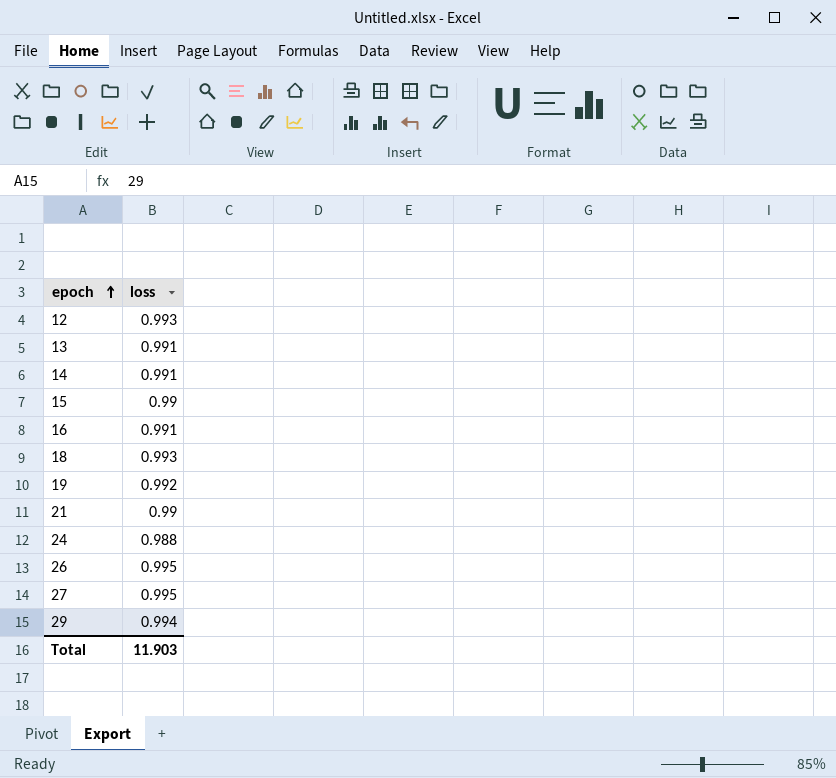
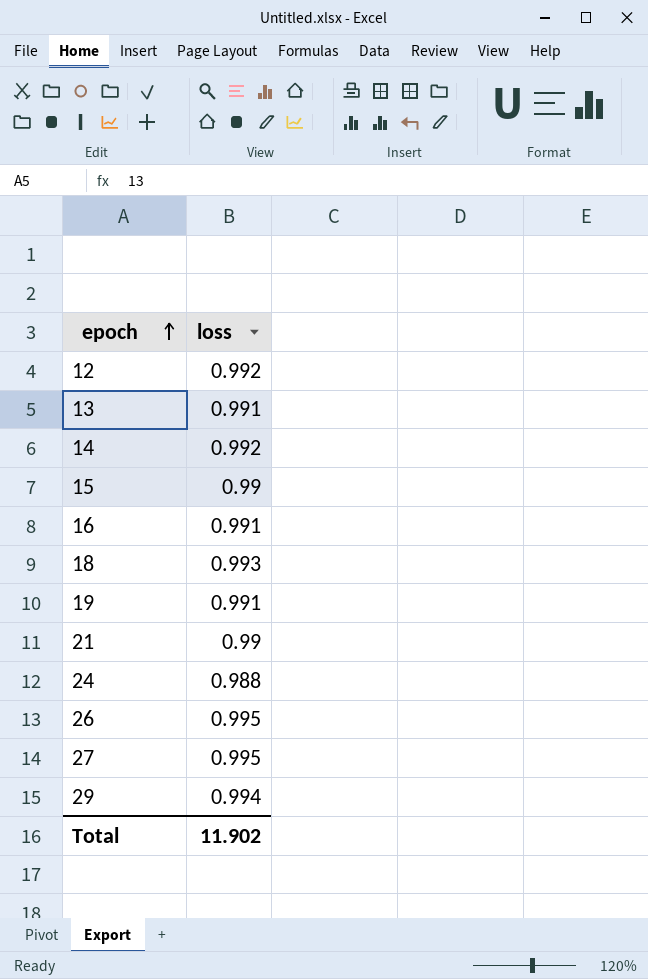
12 | loss: 0.993 -> 0.992
14 | loss: 0.991 -> 0.992
19 | loss: 0.992 -> 0.991
Total | loss: 11.903 -> 11.902

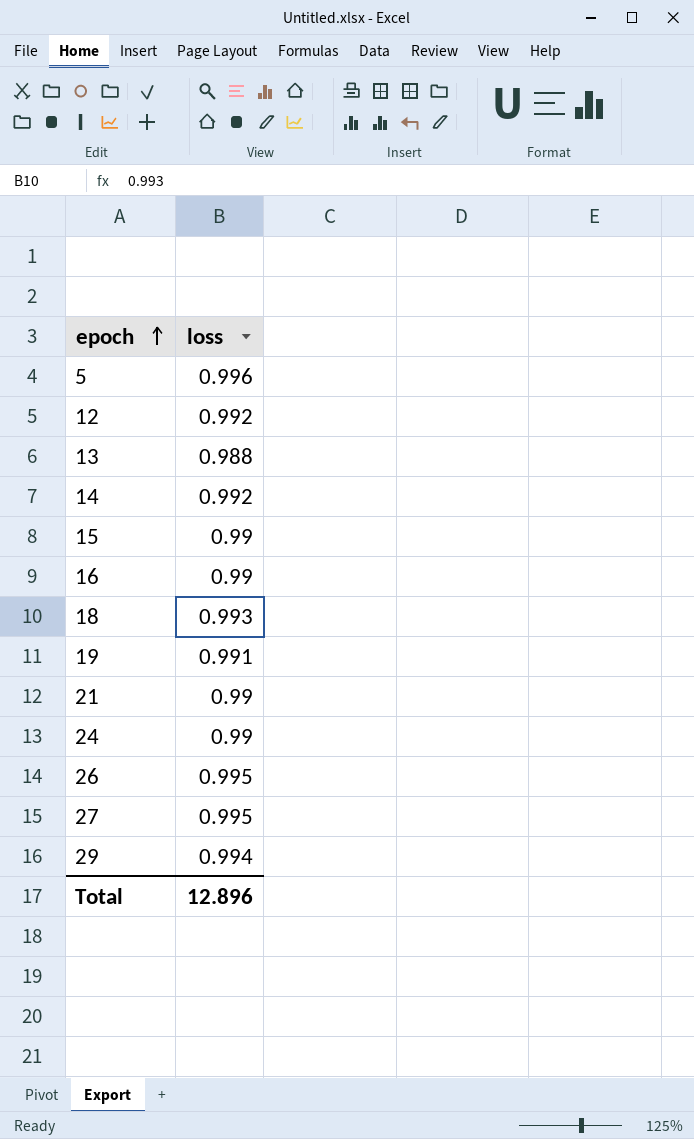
row 5: none -> 0.996
13 | loss: 0.991 -> 0.988
16 | loss: 0.991 -> 0.99
24 | loss: 0.988 -> 0.99
Total | loss: 11.902 -> 12.896

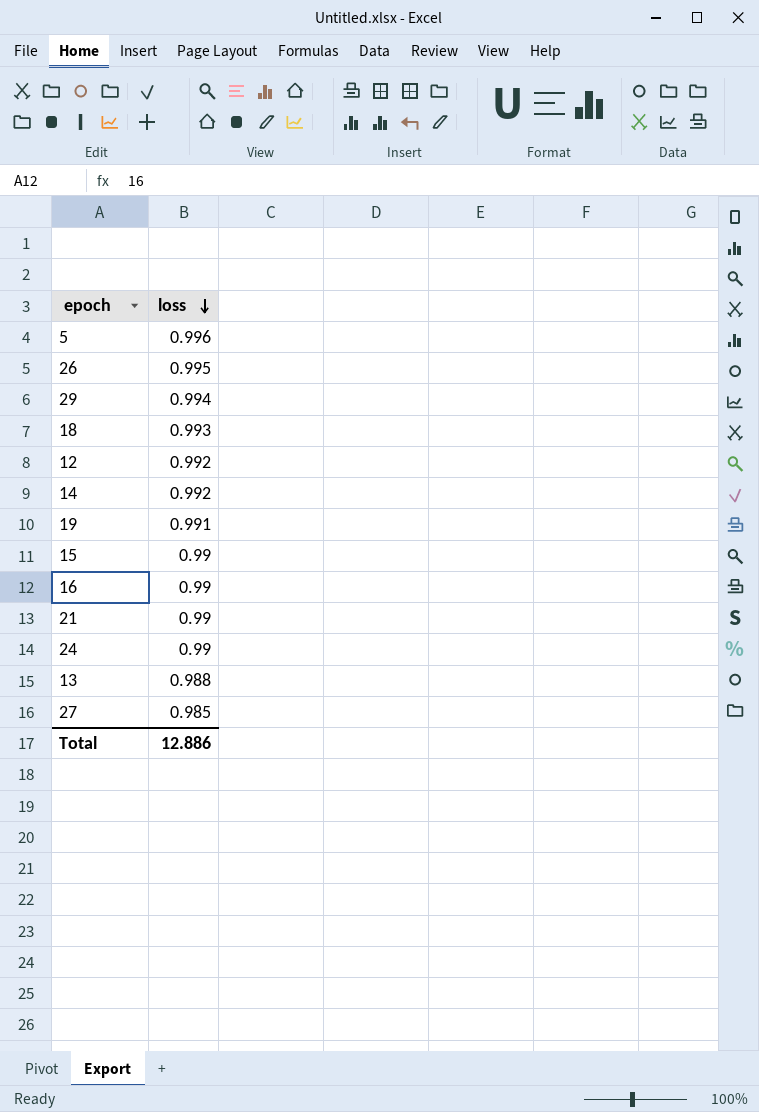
row order: epoch ascending -> loss descending
27 | loss: 0.995 -> 0.985
Total | loss: 12.896 -> 12.886

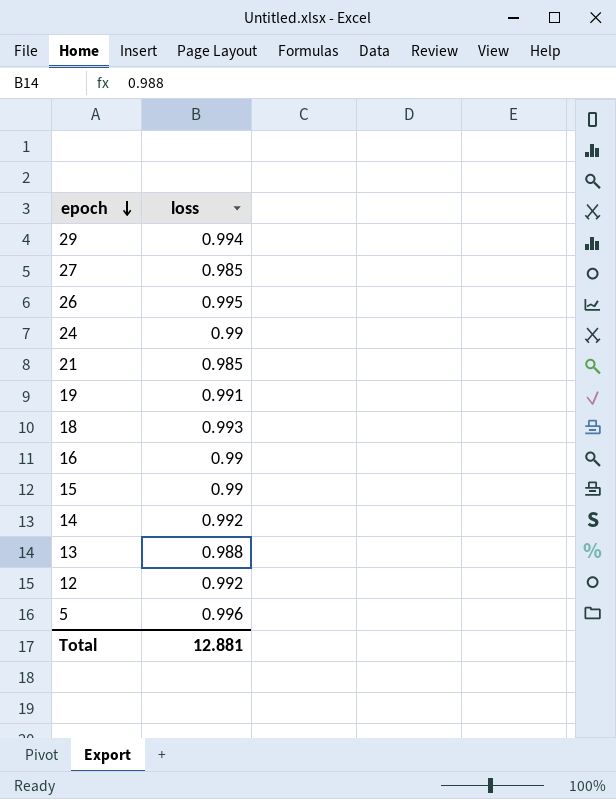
row order: loss descending -> epoch descending
21 | loss: 0.99 -> 0.985
Total | loss: 12.886 -> 12.881

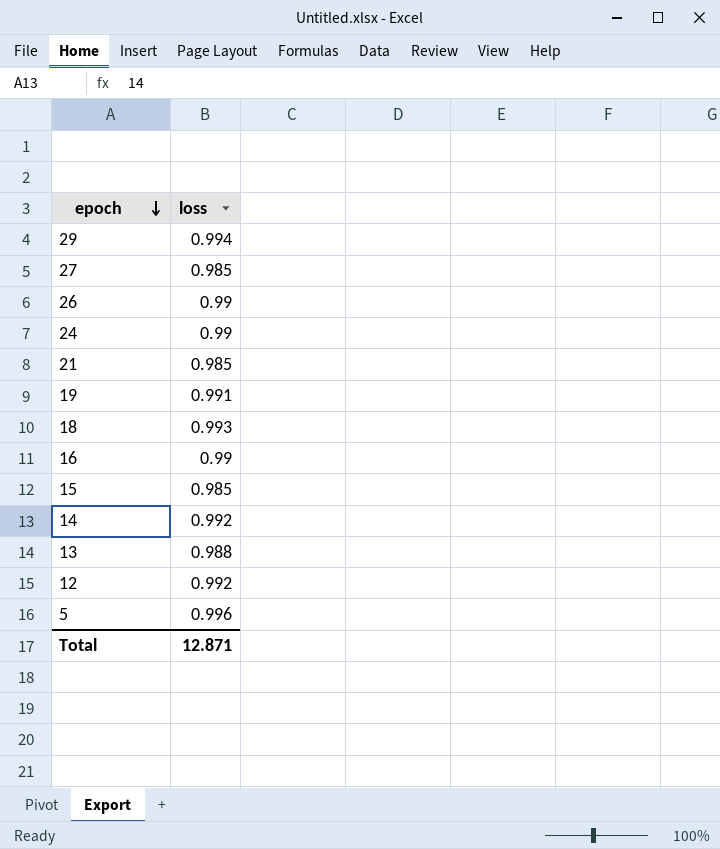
26 | loss: 0.995 -> 0.99
15 | loss: 0.99 -> 0.985
Total | loss: 12.881 -> 12.871

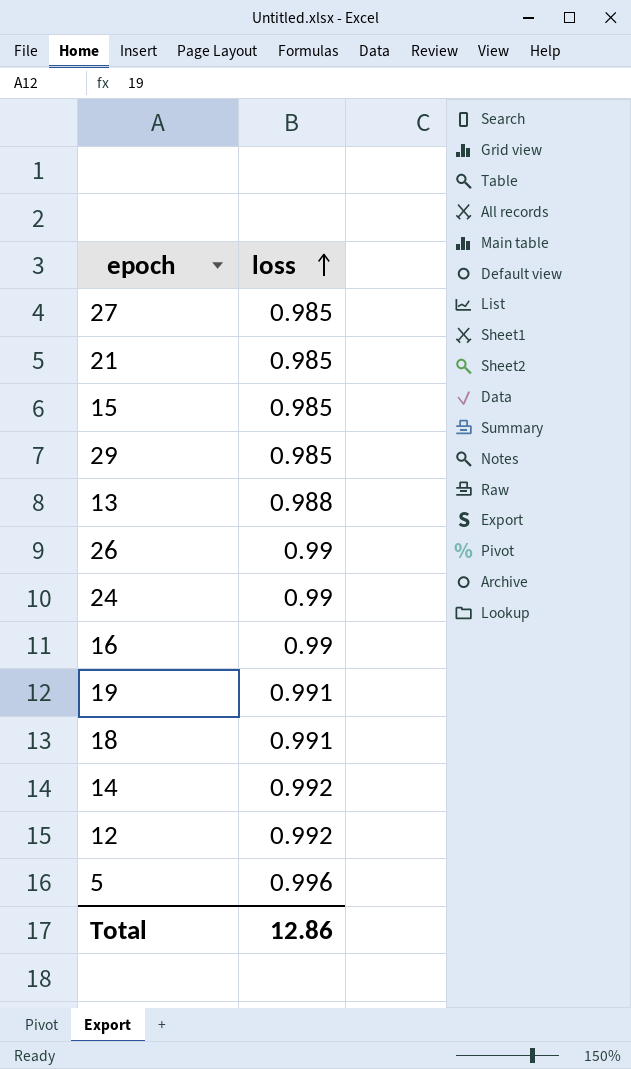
row order: epoch descending -> loss ascending
29 | loss: 0.994 -> 0.985
18 | loss: 0.993 -> 0.991
Total | loss: 12.871 -> 12.86

